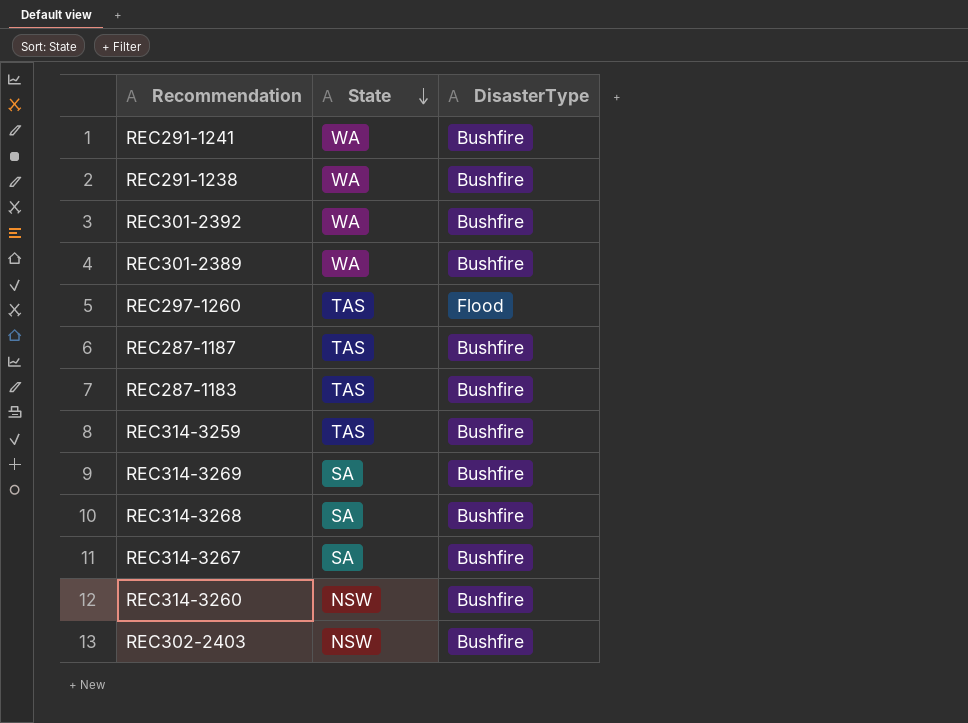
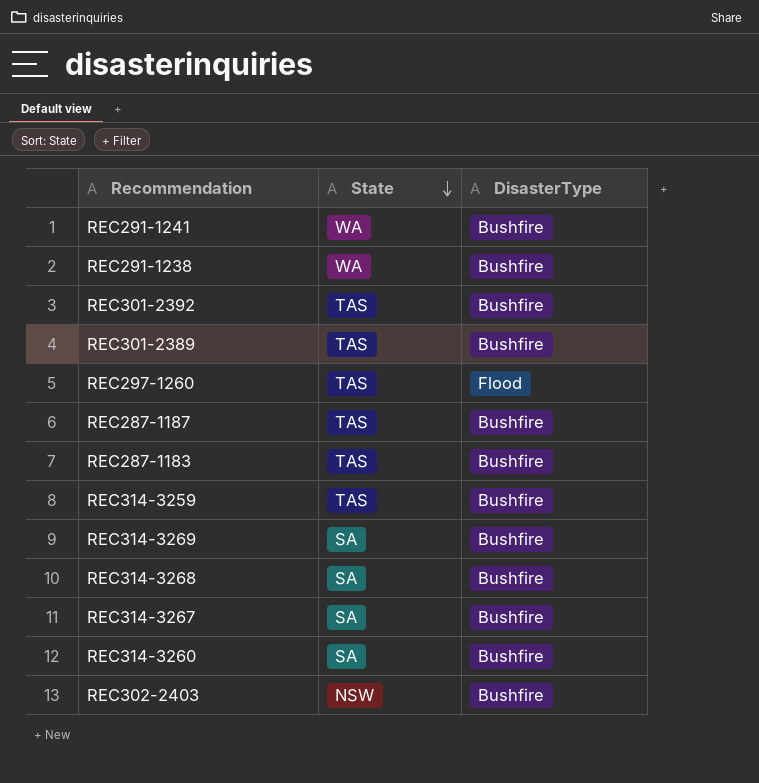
REC301-2392 | State: WA -> TAS
REC301-2389 | State: WA -> TAS
REC314-3260 | State: NSW -> SA

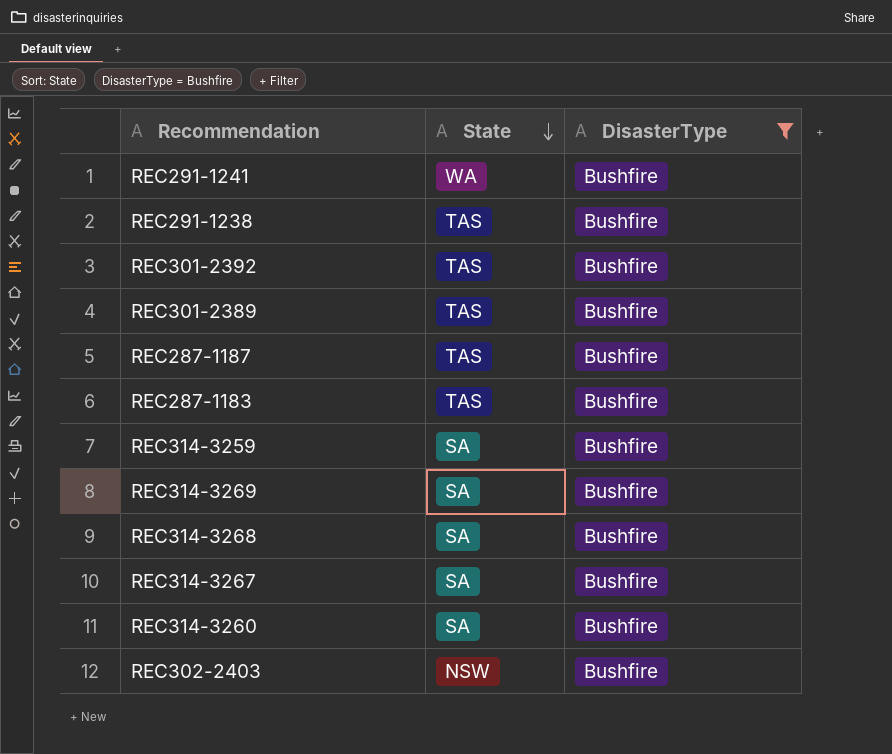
filter: none -> DisasterType = Bushfire
REC291-1238 | State: WA -> TAS
REC314-3259 | State: TAS -> SA

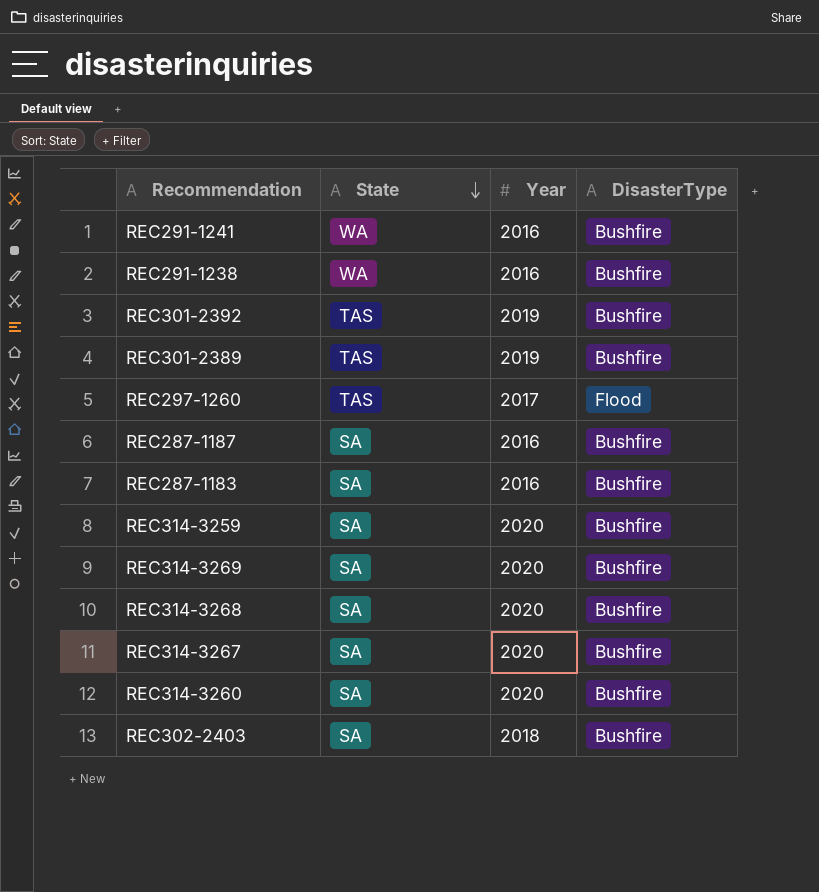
filter: DisasterType = Bushfire -> none
column Year | position: none -> 3
REC291-1238 | State: TAS -> WA
REC287-1187 | State: TAS -> SA
REC287-1183 | State: TAS -> SA
REC302-2403 | State: NSW -> SA

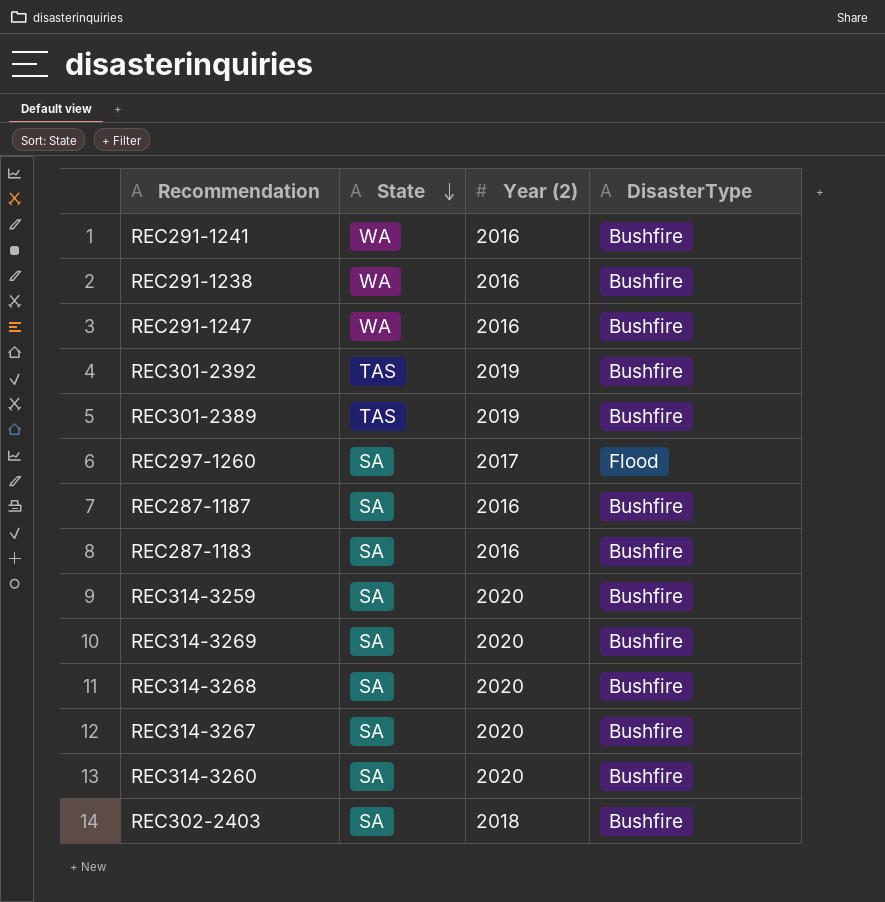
column name: Year -> Year (2)
row REC291-1247: none -> WA | 2016 | Bushfire
REC297-1260 | State: TAS -> SA

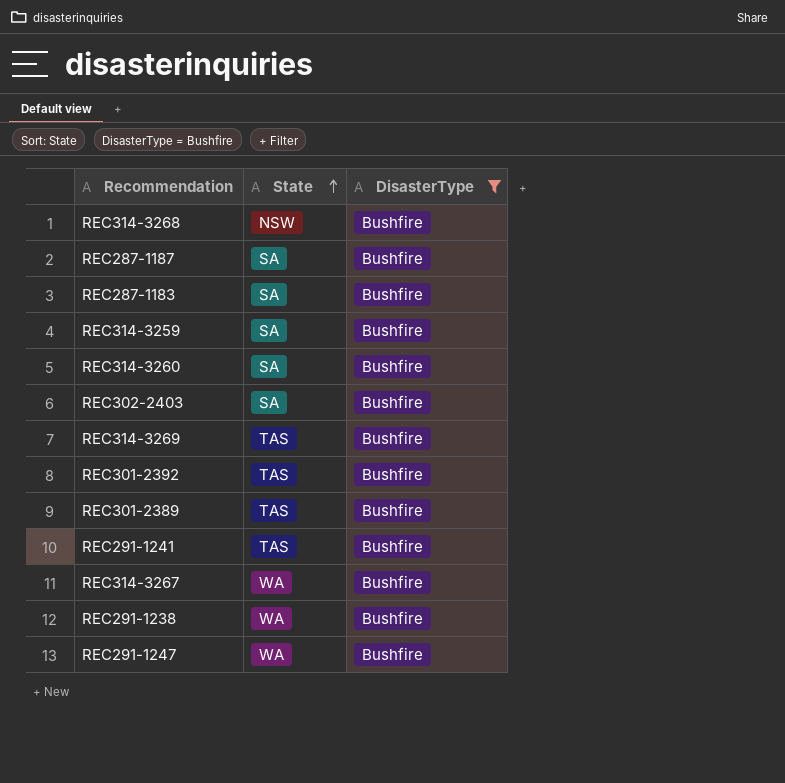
filter: none -> DisasterType = Bushfire
row order: State descending -> State ascending
column Year (2) | position: 3 -> none
REC314-3268 | State: SA -> NSW
REC314-3269 | State: SA -> TAS
REC291-1241 | State: WA -> TAS
REC314-3267 | State: SA -> WA

